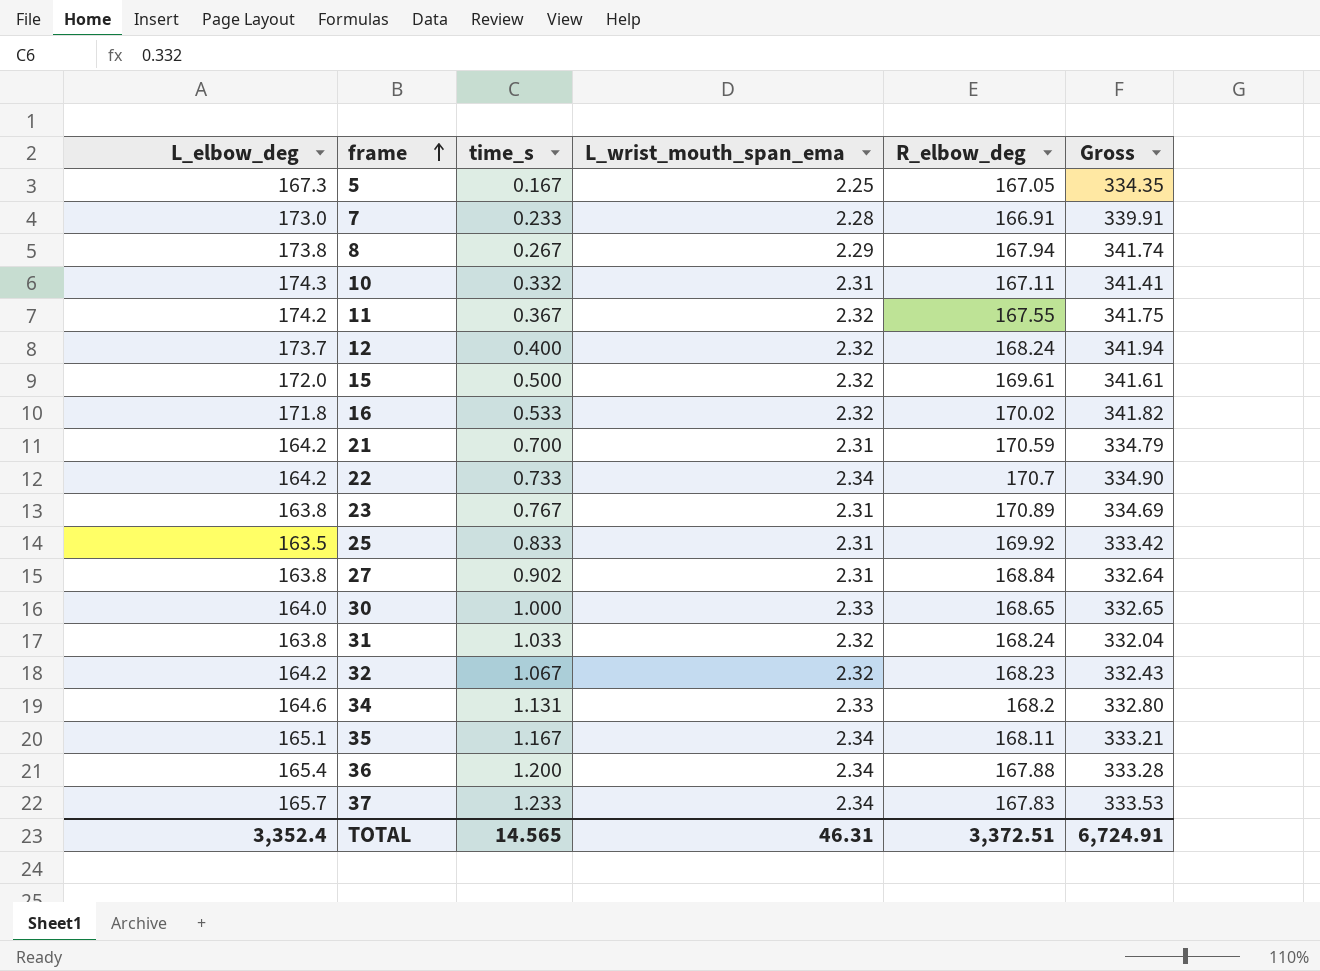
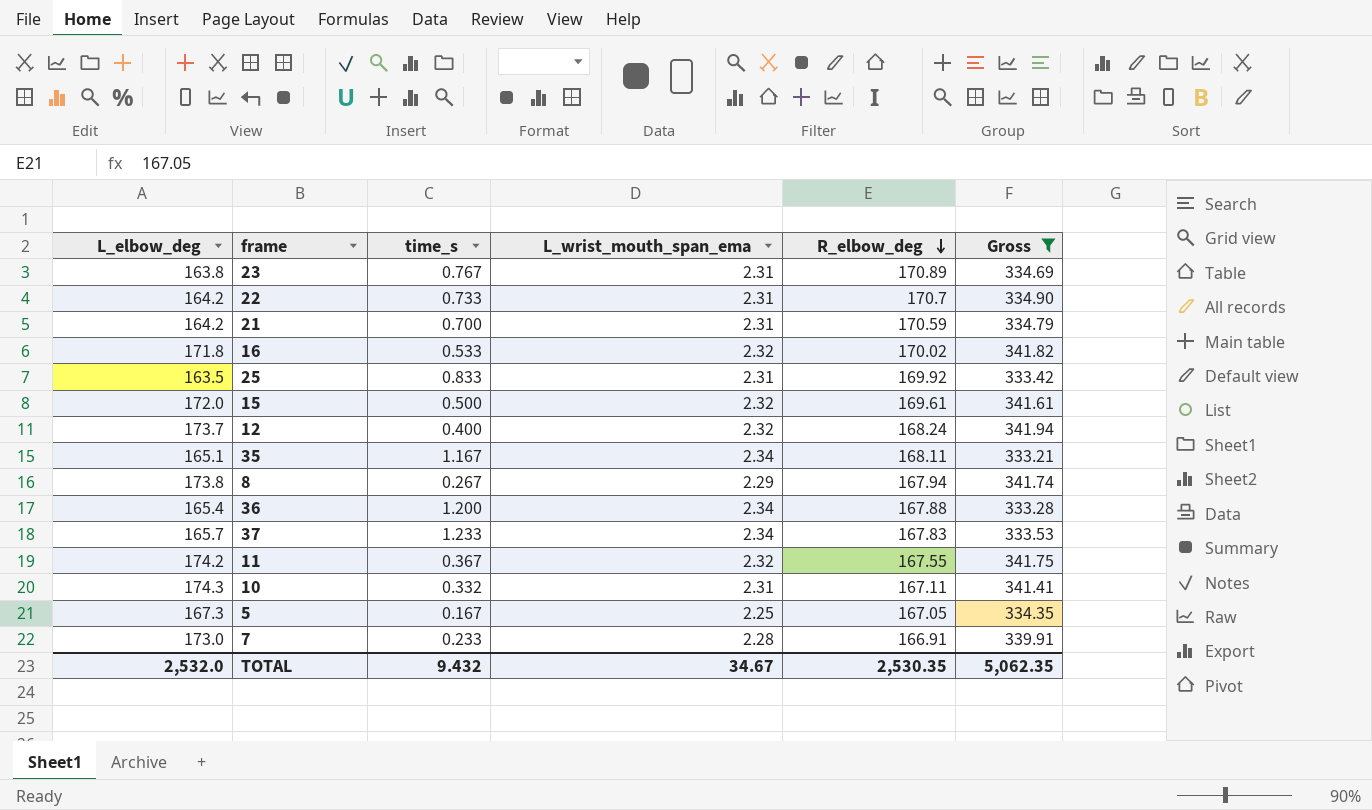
filter: none -> Gross >= 333.21
row order: frame ascending -> R_elbow_deg descending
22 | L_wrist_mouth_span_ema: 2.34 -> 2.31
TOTAL | L_elbow_deg: 3,352.4 -> 2,532.0
TOTAL | time_s: 14.565 -> 9.432
TOTAL | L_wrist_mouth_span_ema: 46.31 -> 34.67
TOTAL | R_elbow_deg: 3,372.51 -> 2,530.35
TOTAL | Gross: 6,724.91 -> 5,062.35

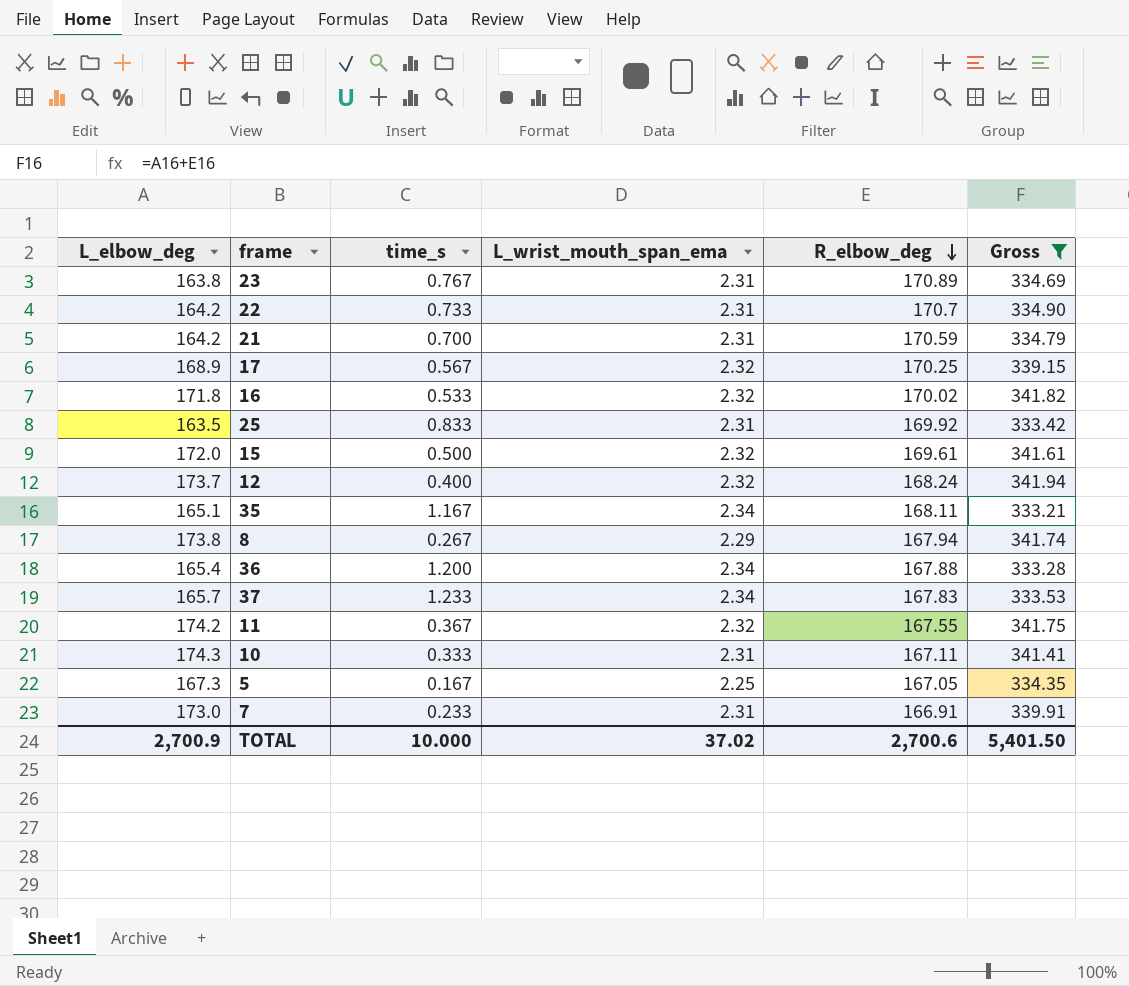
row 17: none -> 168.9 | 0.567 | 2.32 | 170.25 | 339.15
10 | time_s: 0.332 -> 0.333
7 | L_wrist_mouth_span_ema: 2.28 -> 2.31
TOTAL | L_elbow_deg: 2,532.0 -> 2,700.9
TOTAL | time_s: 9.432 -> 10.000
TOTAL | L_wrist_mouth_span_ema: 34.67 -> 37.02
TOTAL | R_elbow_deg: 2,530.35 -> 2,700.6
TOTAL | Gross: 5,062.35 -> 5,401.50

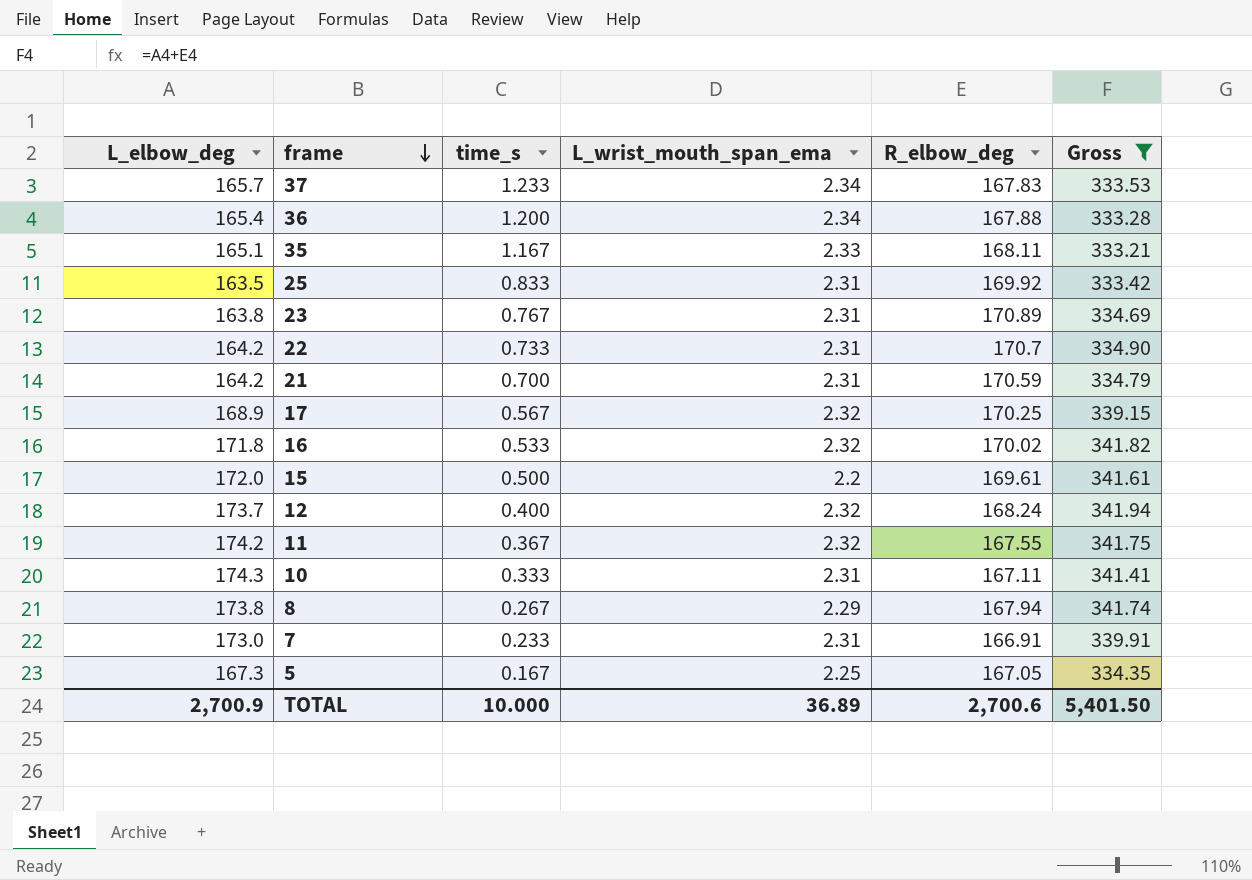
row order: R_elbow_deg descending -> frame descending
35 | L_wrist_mouth_span_ema: 2.34 -> 2.33
15 | L_wrist_mouth_span_ema: 2.32 -> 2.2
TOTAL | L_wrist_mouth_span_ema: 37.02 -> 36.89

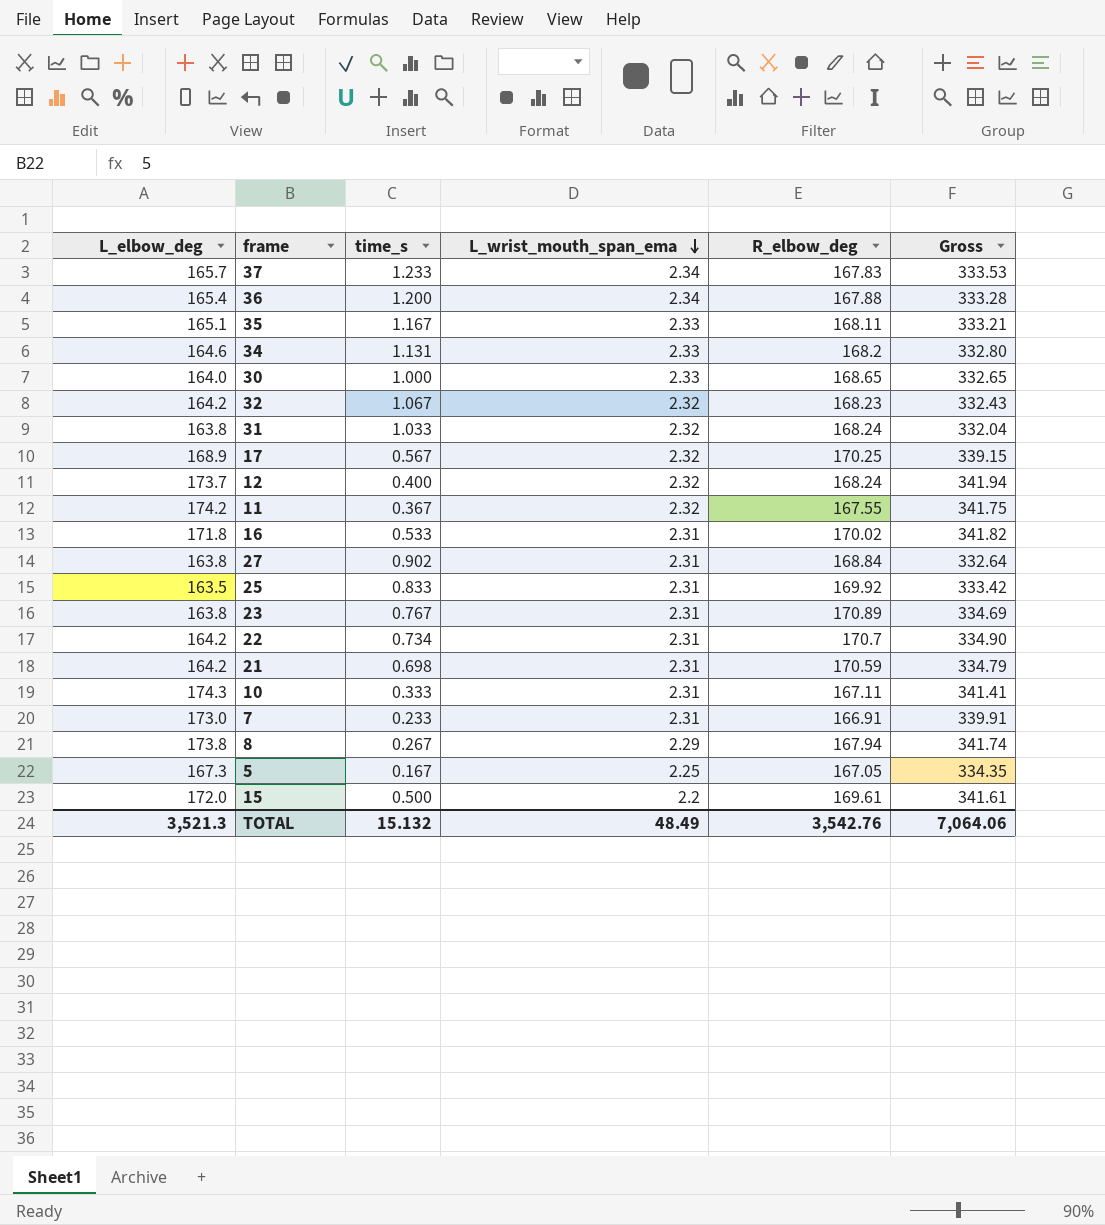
filter: Gross >= 333.21 -> none
row order: frame descending -> L_wrist_mouth_span_ema descending
16 | L_wrist_mouth_span_ema: 2.32 -> 2.31
22 | time_s: 0.733 -> 0.734
21 | time_s: 0.700 -> 0.698
TOTAL | L_elbow_deg: 2,700.9 -> 3,521.3
TOTAL | time_s: 10.000 -> 15.132
TOTAL | L_wrist_mouth_span_ema: 36.89 -> 48.49
TOTAL | R_elbow_deg: 2,700.6 -> 3,542.76
TOTAL | Gross: 5,401.50 -> 7,064.06

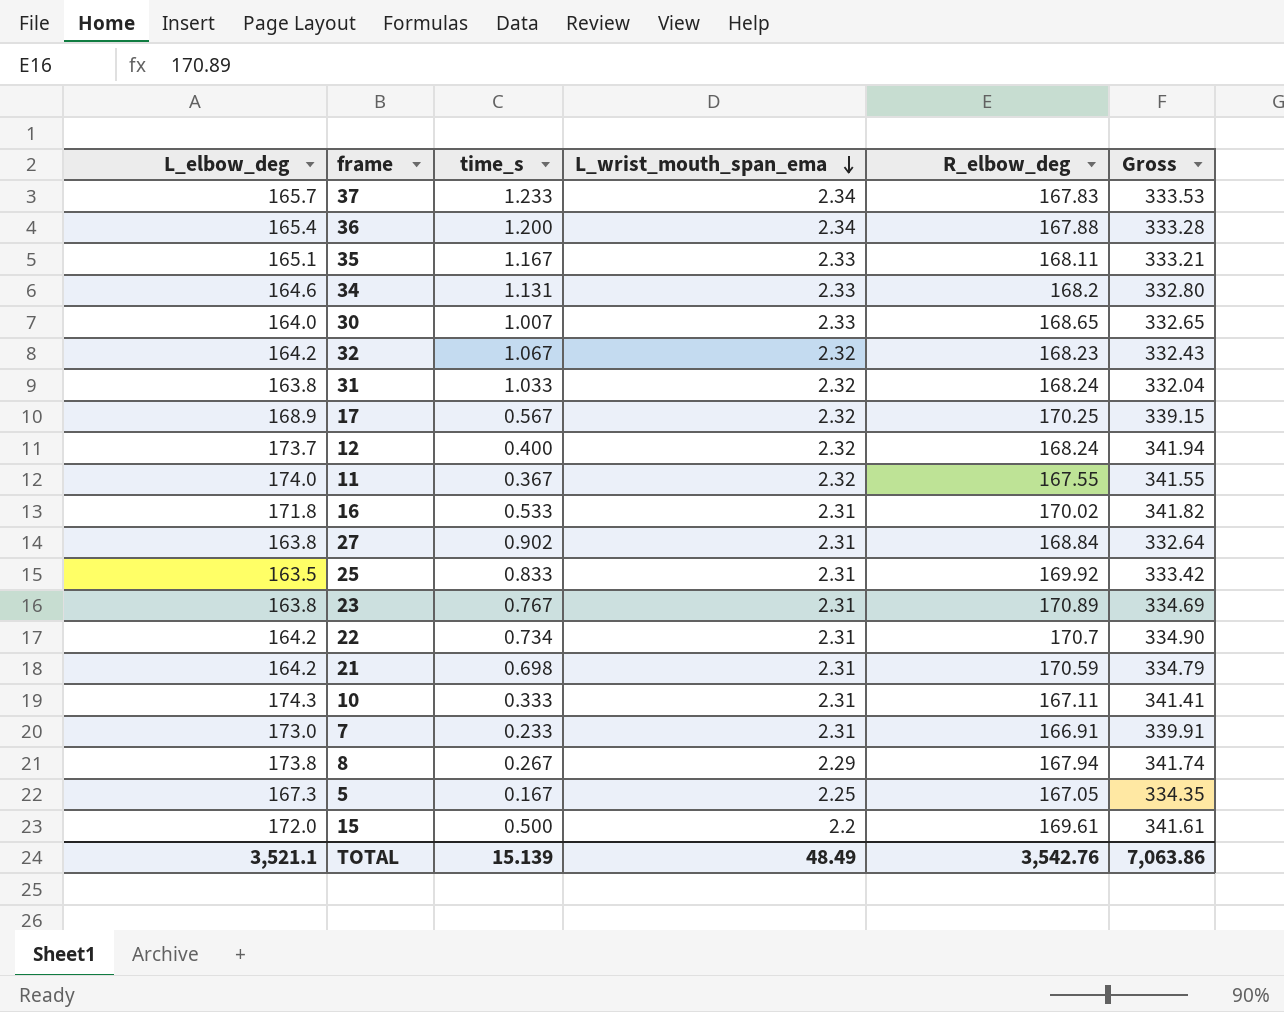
30 | time_s: 1.000 -> 1.007
11 | L_elbow_deg: 174.2 -> 174.0
11 | Gross: 341.75 -> 341.55
TOTAL | L_elbow_deg: 3,521.3 -> 3,521.1
TOTAL | time_s: 15.132 -> 15.139
TOTAL | Gross: 7,064.06 -> 7,063.86

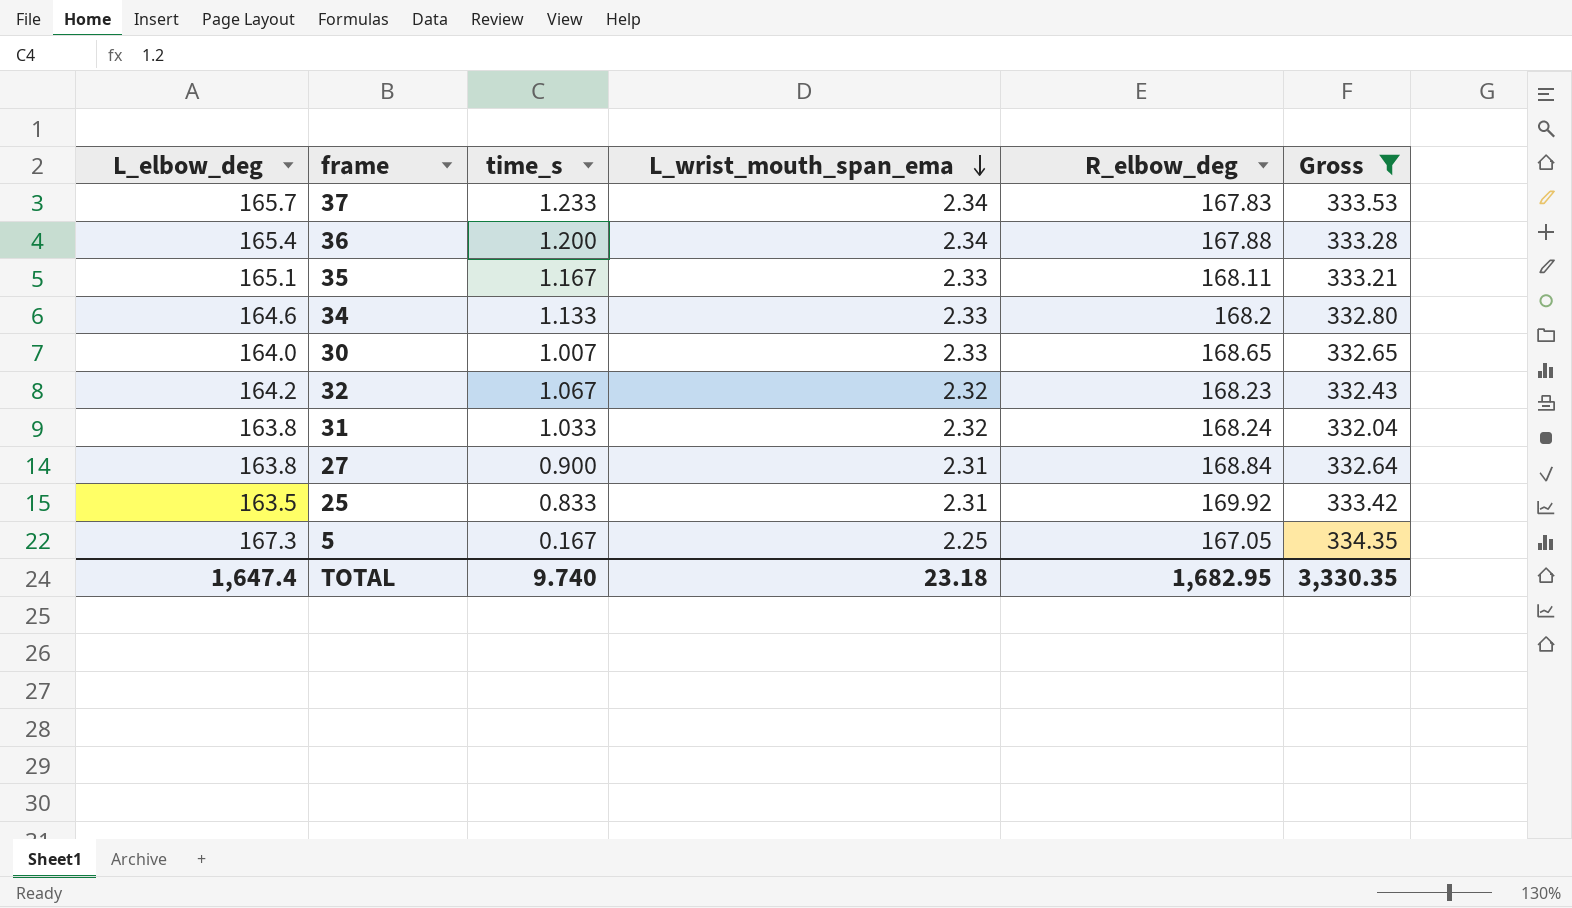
filter: none -> Gross <= 334.35
34 | time_s: 1.131 -> 1.133
27 | time_s: 0.902 -> 0.900
TOTAL | L_elbow_deg: 3,521.1 -> 1,647.4
TOTAL | time_s: 15.139 -> 9.740
TOTAL | L_wrist_mouth_span_ema: 48.49 -> 23.18
TOTAL | R_elbow_deg: 3,542.76 -> 1,682.95
TOTAL | Gross: 7,063.86 -> 3,330.35

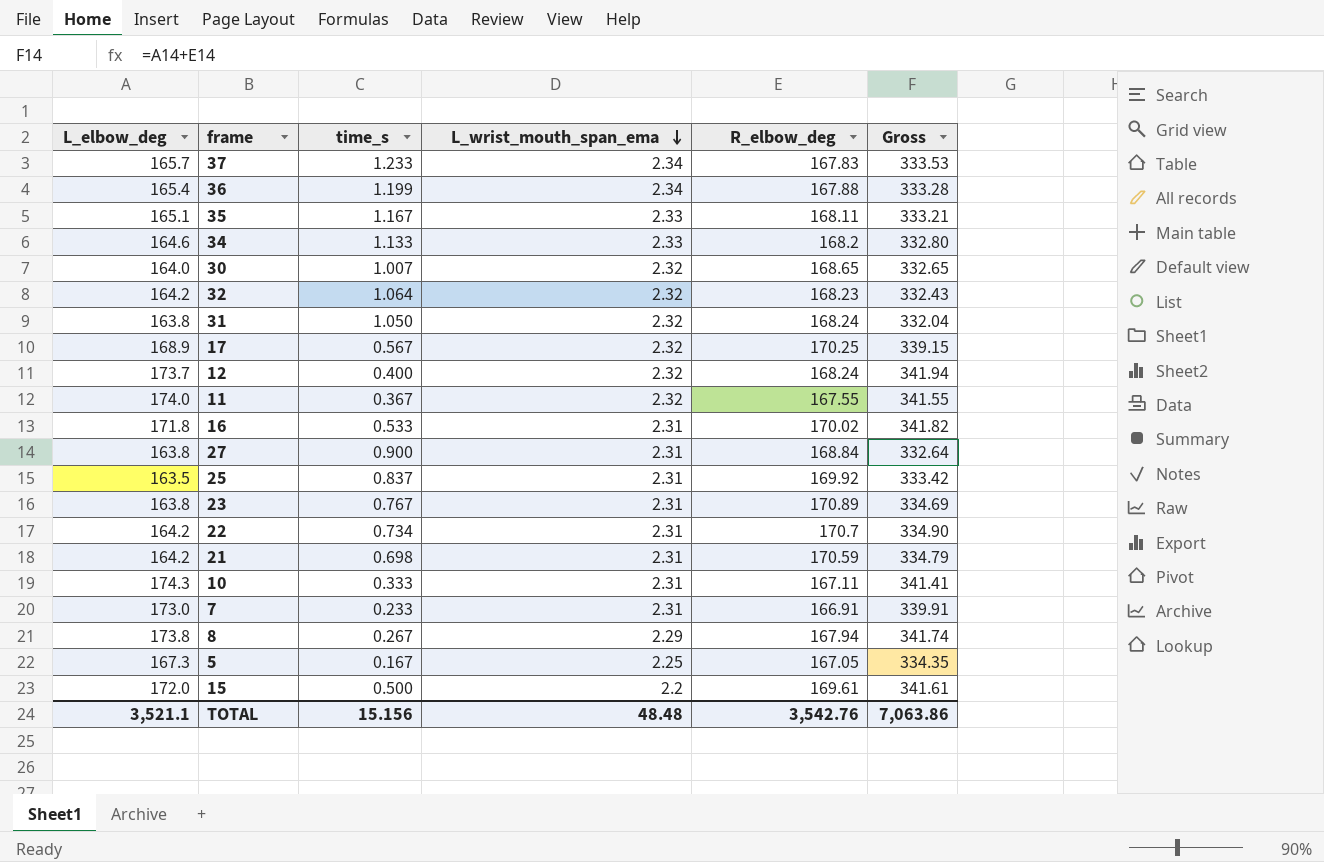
filter: Gross <= 334.35 -> none
36 | time_s: 1.200 -> 1.199
30 | L_wrist_mouth_span_ema: 2.33 -> 2.32
32 | time_s: 1.067 -> 1.064
31 | time_s: 1.033 -> 1.050
25 | time_s: 0.833 -> 0.837
TOTAL | L_elbow_deg: 1,647.4 -> 3,521.1
TOTAL | time_s: 9.740 -> 15.156
TOTAL | L_wrist_mouth_span_ema: 23.18 -> 48.48
TOTAL | R_elbow_deg: 1,682.95 -> 3,542.76
TOTAL | Gross: 3,330.35 -> 7,063.86

